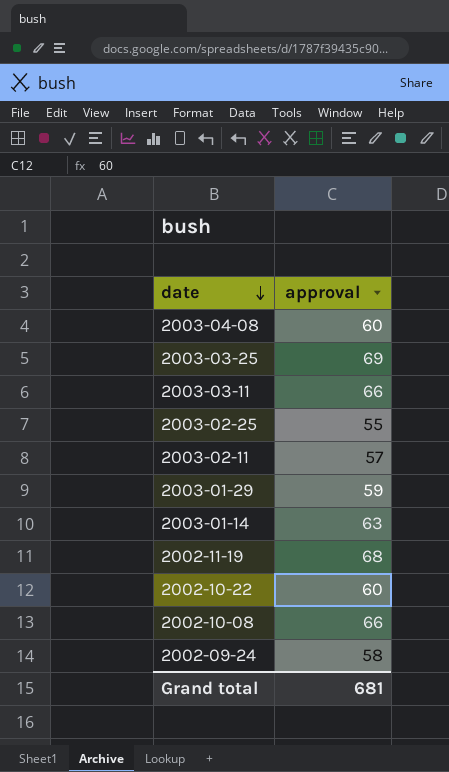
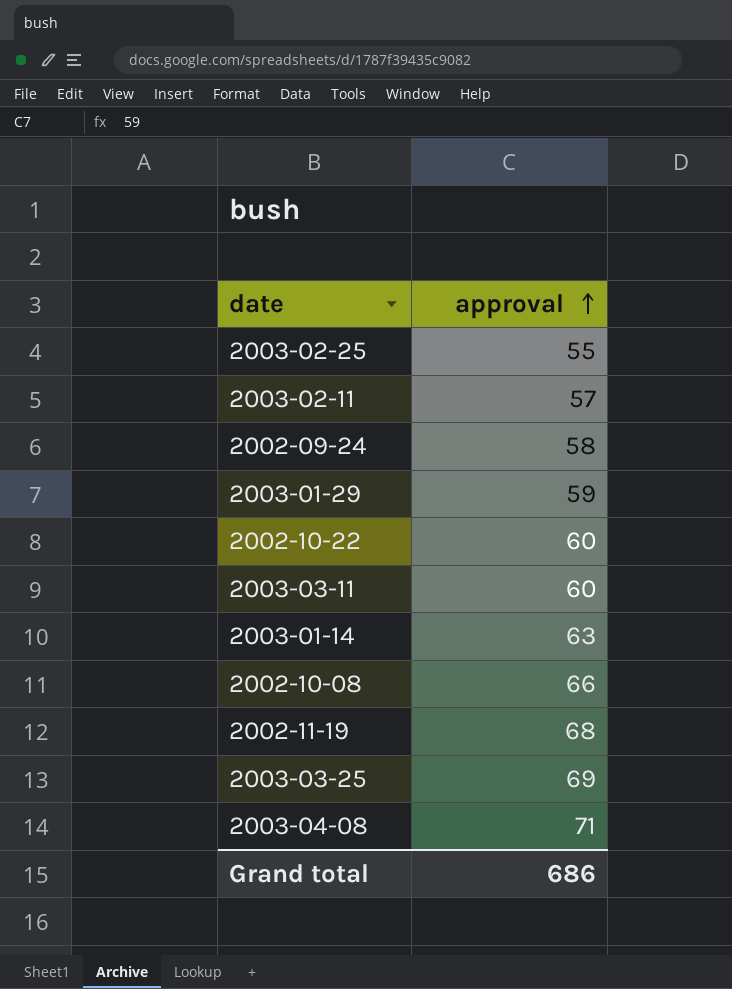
row order: date descending -> approval ascending
2003-03-11 | approval: 66 -> 60
2003-04-08 | approval: 60 -> 71
Grand total | approval: 681 -> 686

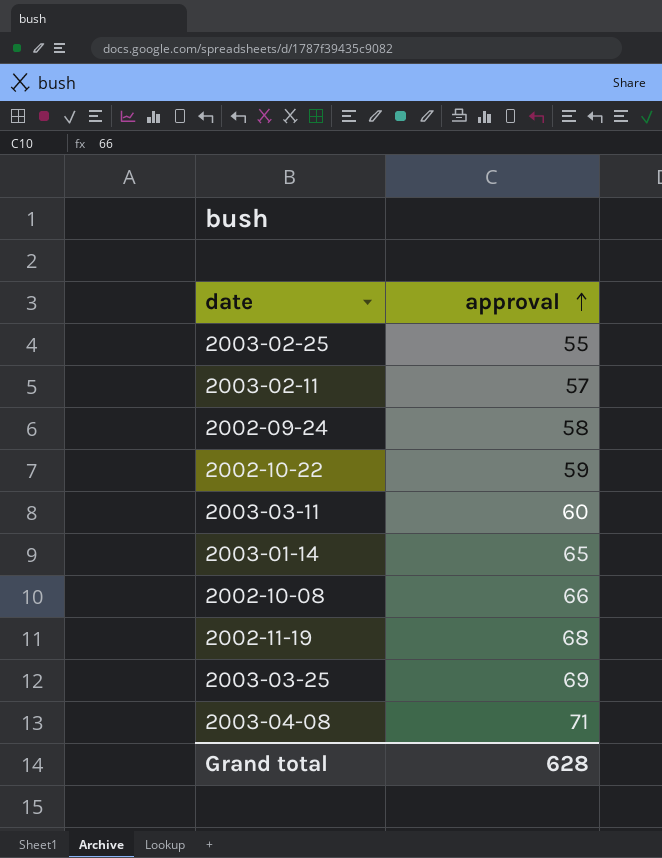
row 2003-01-29: 59 -> none
2002-10-22 | approval: 60 -> 59
2003-01-14 | approval: 63 -> 65
Grand total | approval: 686 -> 628

